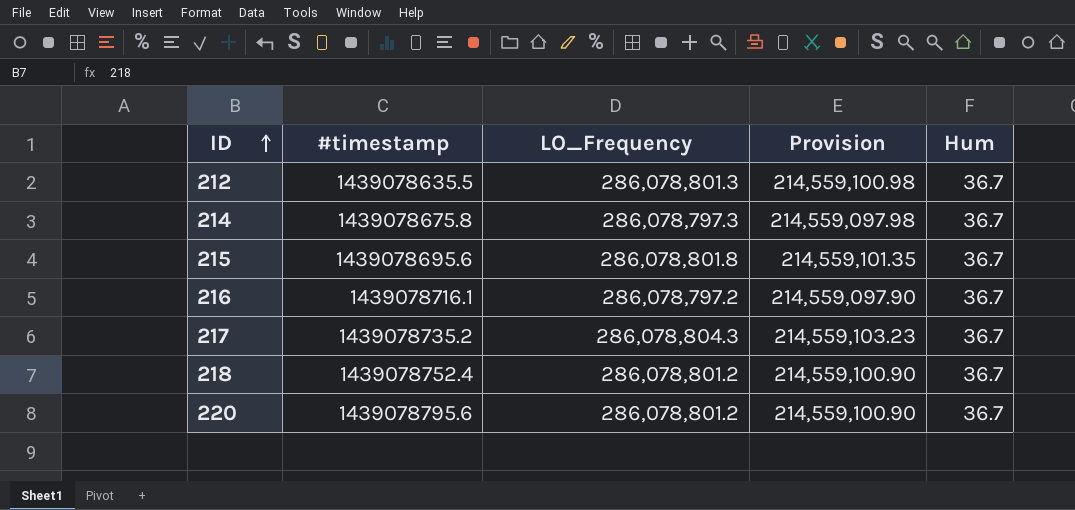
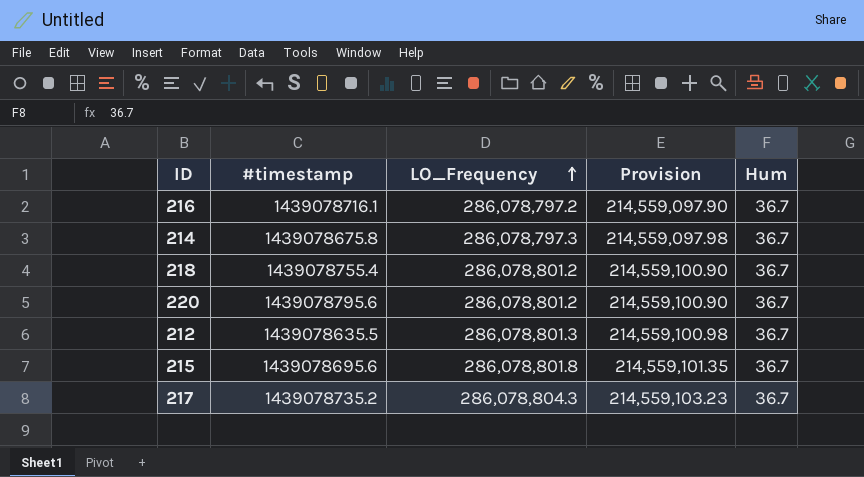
row order: ID ascending -> LO_Frequency ascending
218 | #timestamp: 1439078752.4 -> 1439078755.4

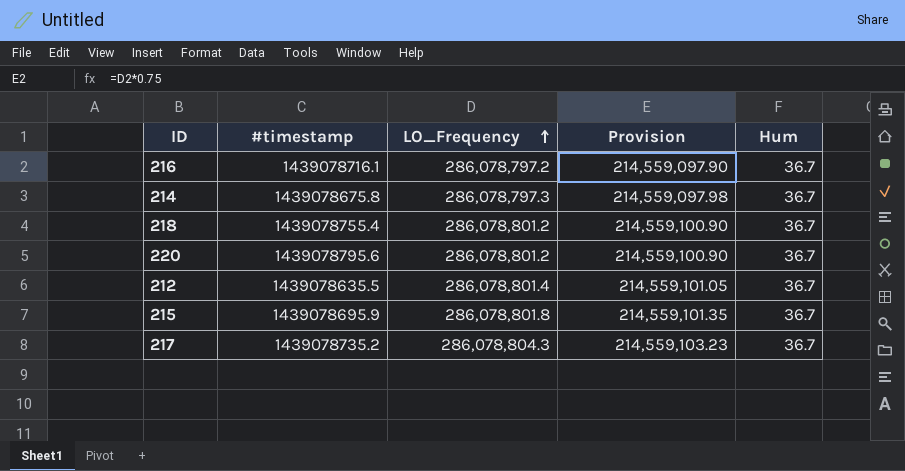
212 | LO_Frequency: 286,078,801.3 -> 286,078,801.4
212 | Provision: 214,559,100.98 -> 214,559,101.05
215 | #timestamp: 1439078695.6 -> 1439078695.9

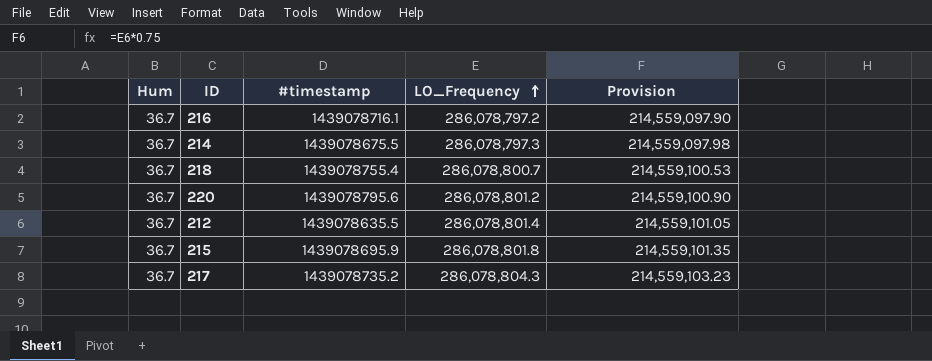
column Hum | position: 5 -> 1
214 | #timestamp: 1439078675.8 -> 1439078675.5
218 | LO_Frequency: 286,078,801.2 -> 286,078,800.7
218 | Provision: 214,559,100.90 -> 214,559,100.53

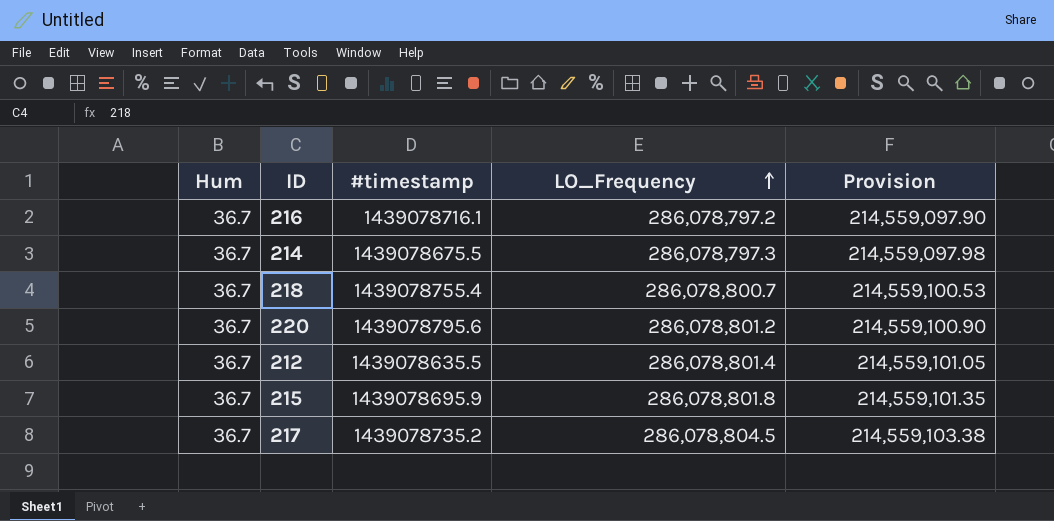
217 | LO_Frequency: 286,078,804.3 -> 286,078,804.5
217 | Provision: 214,559,103.23 -> 214,559,103.38

